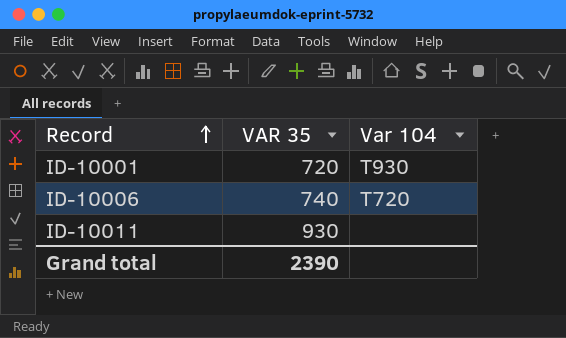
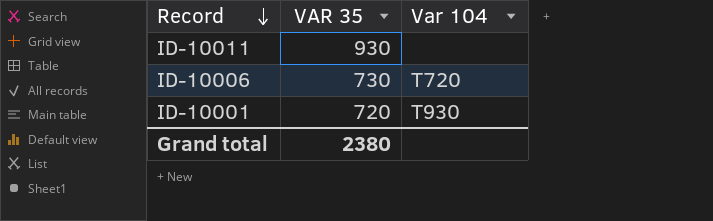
row order: Record ascending -> Record descending
ID-10006 | VAR 35: 740 -> 730
Grand total | VAR 35: 2390 -> 2380

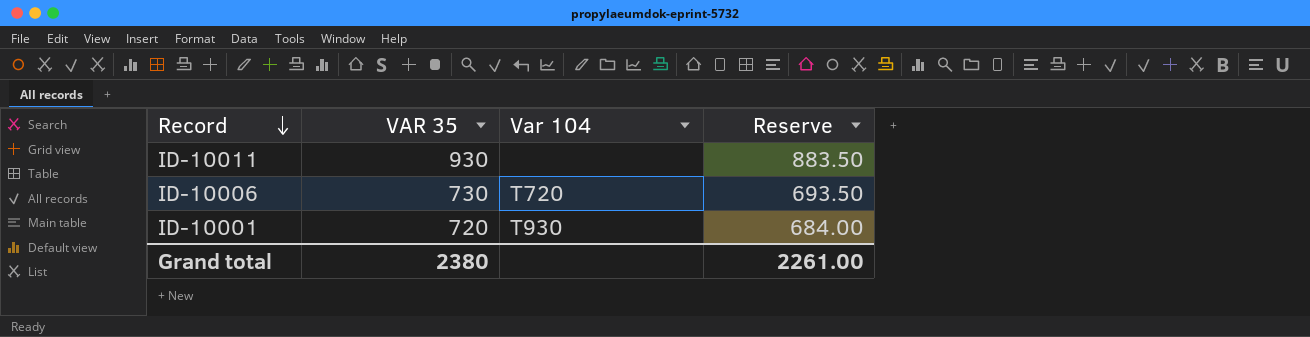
column Reserve | formula: none -> [VAR 35] * 0.95

